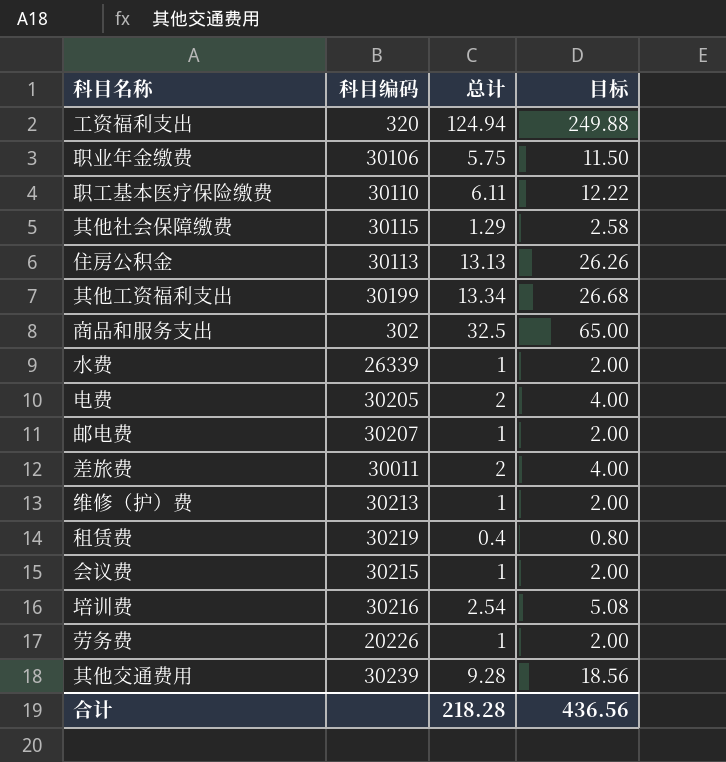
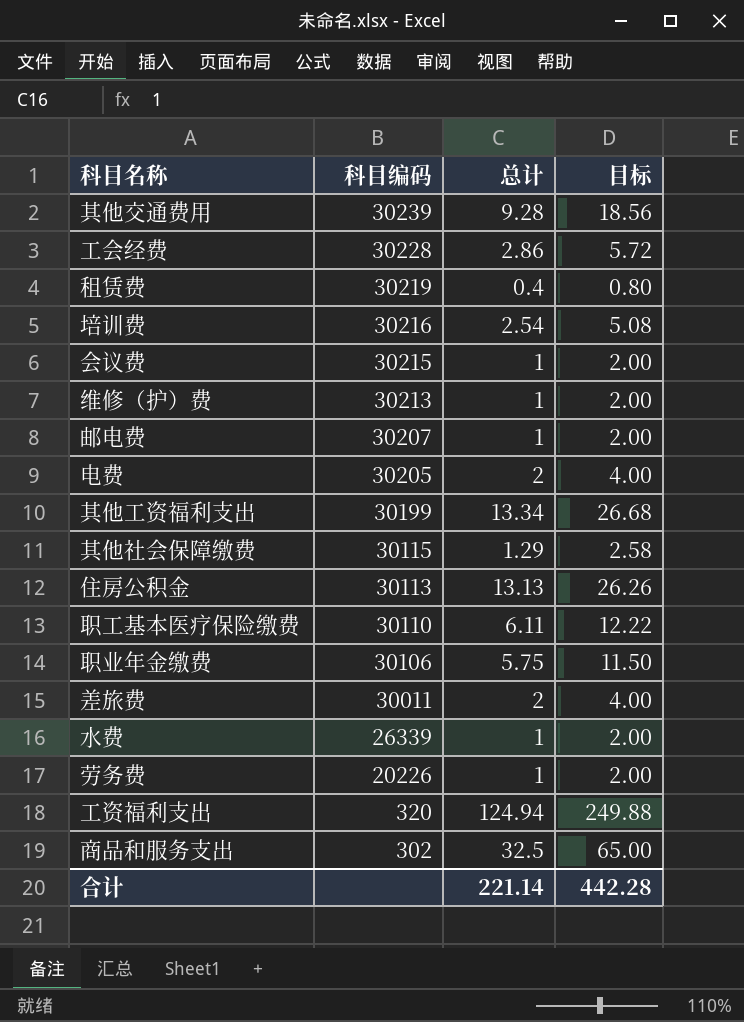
row order: none -> 科目编码 descending
row 工会经费: none -> 30228 | 2.86 | 5.72
合计 | 总计: 218.28 -> 221.14
合计 | 目标: 436.56 -> 442.28

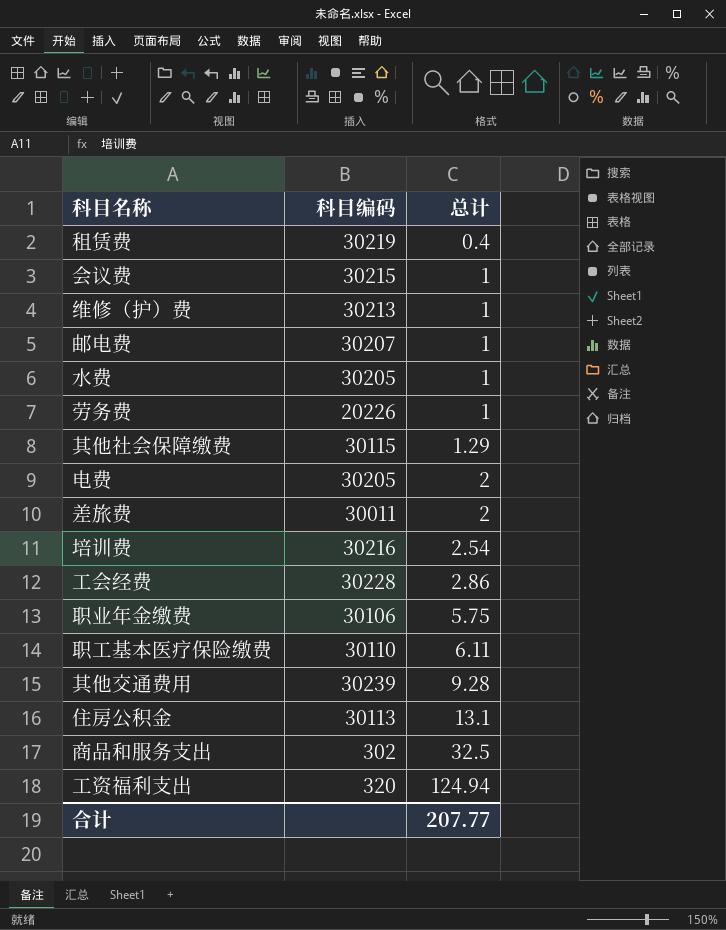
row order: 科目编码 descending -> 总计 ascending
column 目标 | formula: [总计] * 2 -> none
row 其他工资福利支出: 30199 | 13.34 | 26.68 -> none
水费 | 科目编码: 26339 -> 30205
住房公积金 | 总计: 13.13 -> 13.1
合计 | 总计: 221.14 -> 207.77

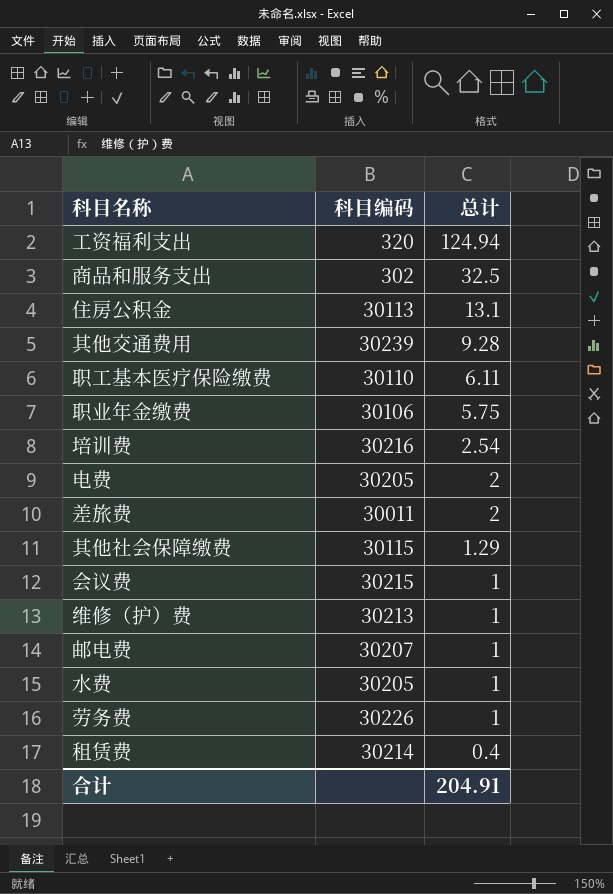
row order: 总计 ascending -> 总计 descending
row 工会经费: 30228 | 2.86 -> none
劳务费 | 科目编码: 20226 -> 30226
租赁费 | 科目编码: 30219 -> 30214
合计 | 总计: 207.77 -> 204.91

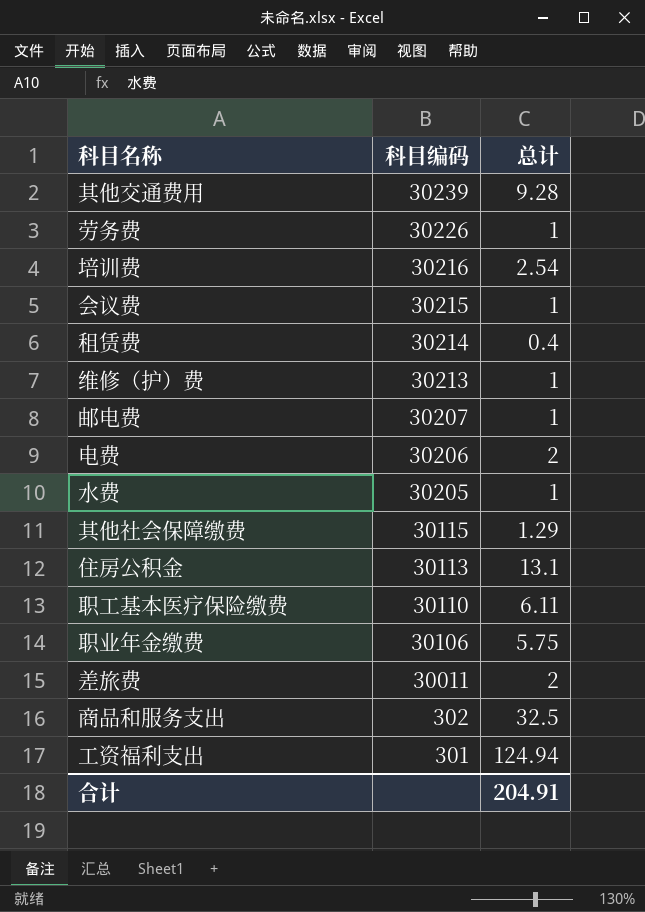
row order: 总计 descending -> 科目编码 descending
电费 | 科目编码: 30205 -> 30206
工资福利支出 | 科目编码: 320 -> 301

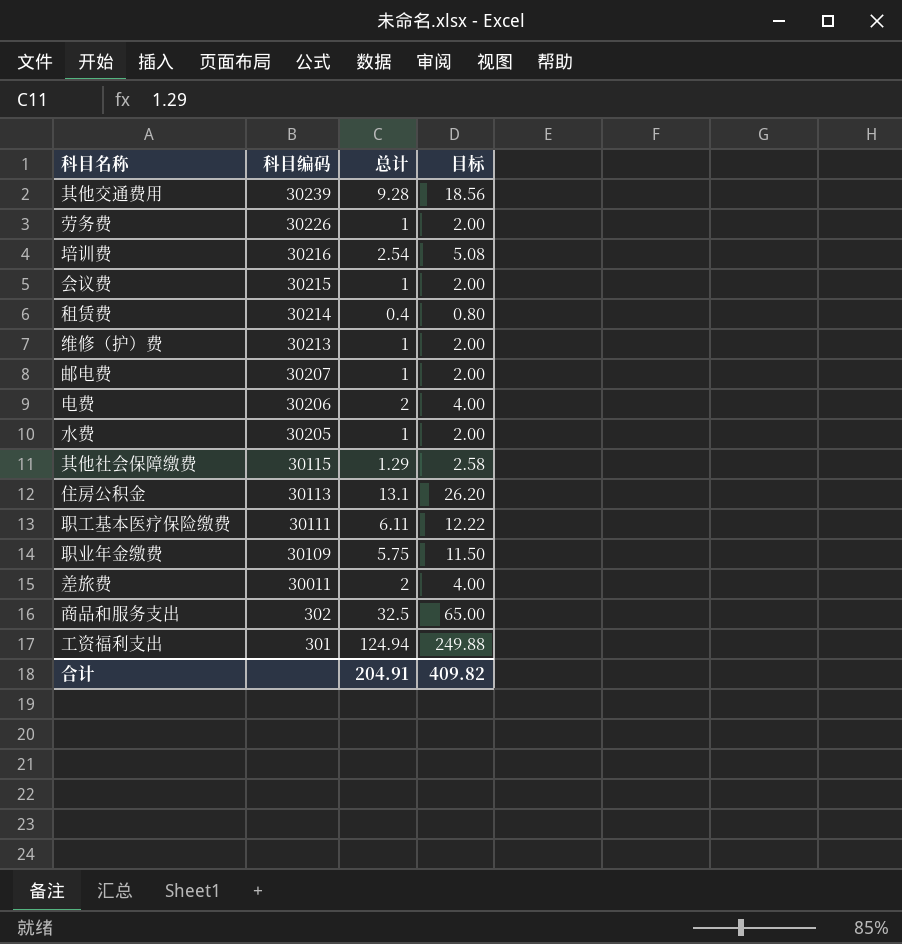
column 目标 | formula: none -> [总计] * 2
职工基本医疗保险缴费 | 科目编码: 30110 -> 30111
职业年金缴费 | 科目编码: 30106 -> 30109

